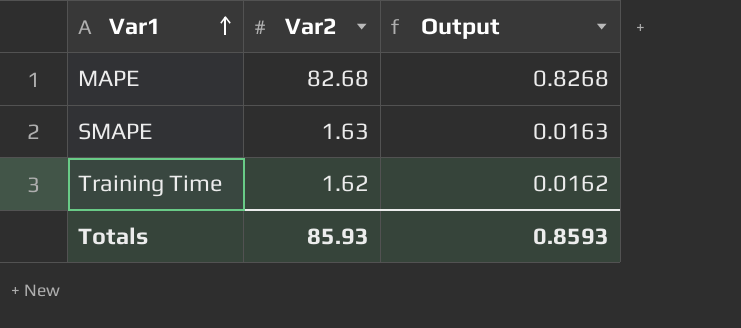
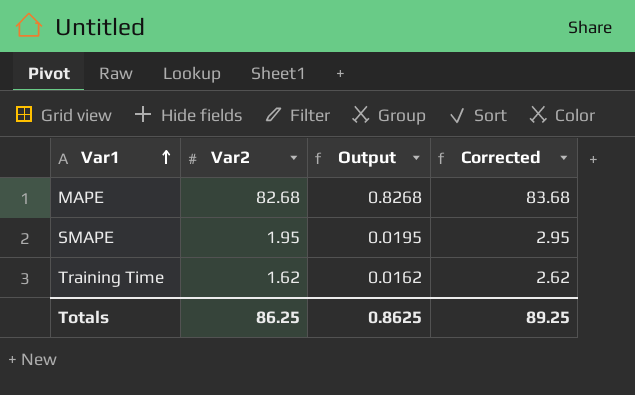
column Corrected | formula: none -> [Var2] + 1
SMAPE | Var2: 1.63 -> 1.95
SMAPE | Output: 0.0163 -> 0.0195
Totals | Var2: 85.93 -> 86.25
Totals | Output: 0.8593 -> 0.8625

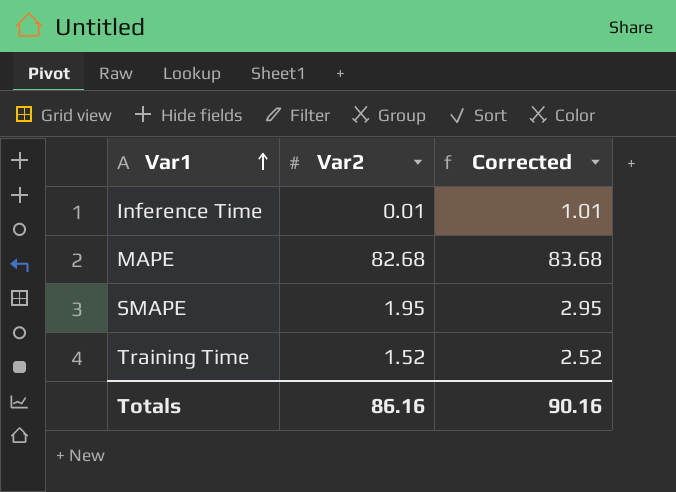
column Output | formula: [Var2] * 0.01 -> none
row Inference Time: none -> 0.01 | 1.01
Training Time | Var2: 1.62 -> 1.52
Training Time | Corrected: 2.62 -> 2.52
Totals | Var2: 86.25 -> 86.16
Totals | Corrected: 89.25 -> 90.16

